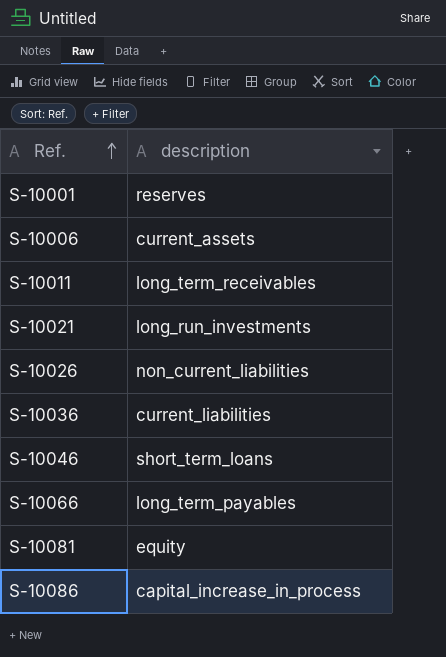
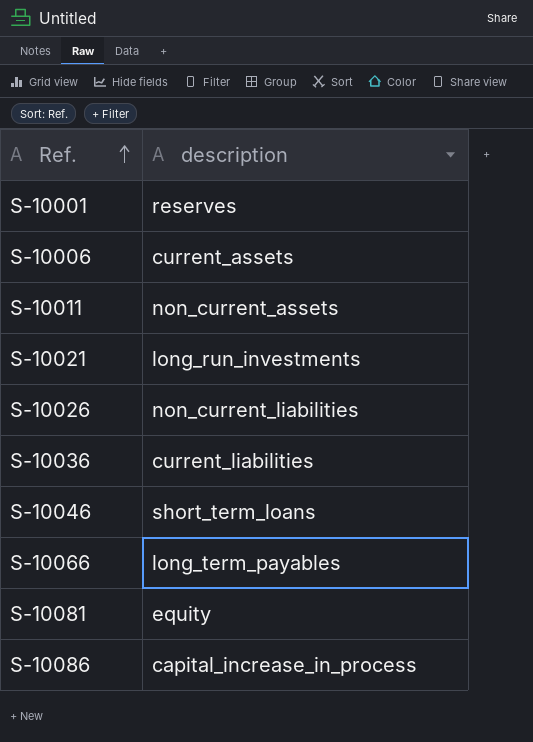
S-10011 | description: long_term_receivables -> non_current_assets

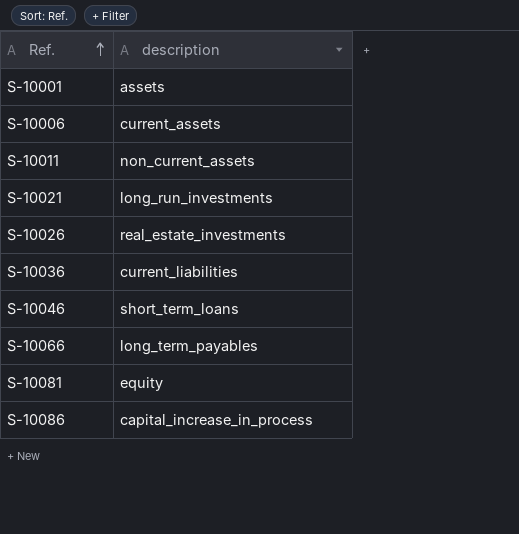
S-10001 | description: reserves -> assets
S-10026 | description: non_current_liabilities -> real_estate_investments

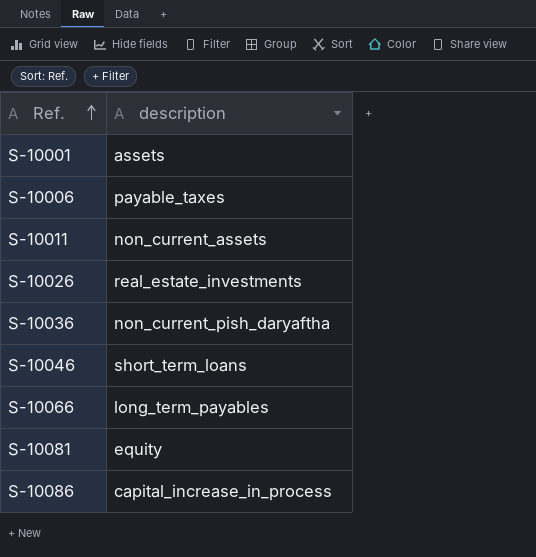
row S-10021: long_run_investments -> none
S-10006 | description: current_assets -> payable_taxes
S-10036 | description: current_liabilities -> non_current_pish_daryaftha

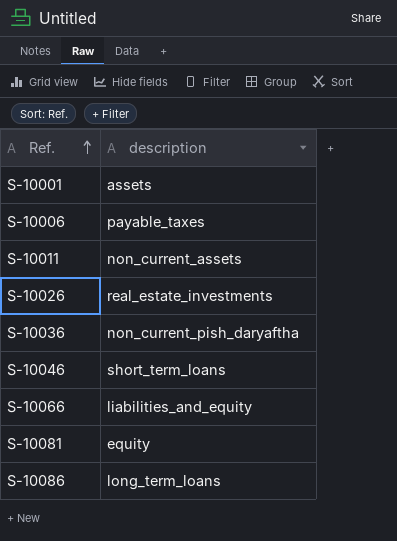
S-10066 | description: long_term_payables -> liabilities_and_equity
S-10086 | description: capital_increase_in_process -> long_term_loans

